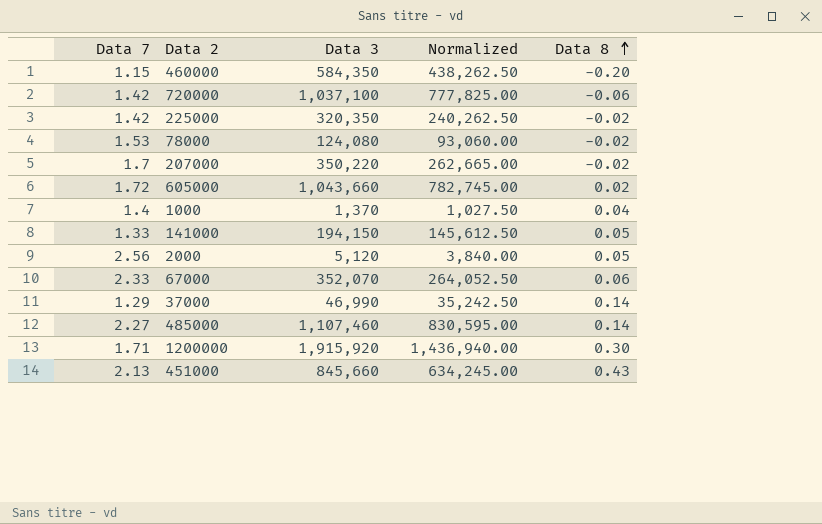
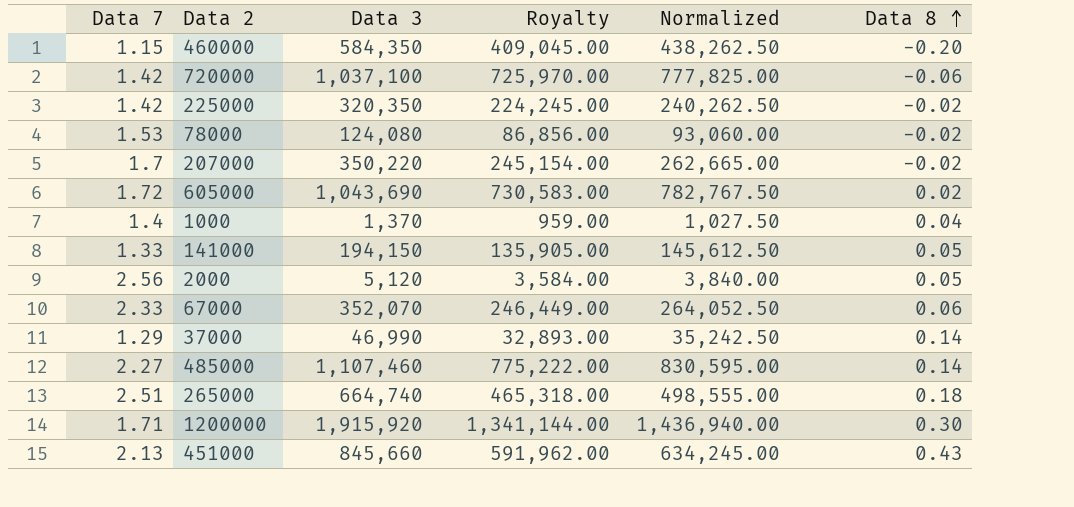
column Royalty | formula: none -> [Data 3] * 0.7
605000 | Data 3: 1,043,660 -> 1,043,690
605000 | Normalized: 782,745.00 -> 782,767.50
row 265000: none -> 2.51 | 664,740 | 465,318.00 | 498,555.00 | 0.18

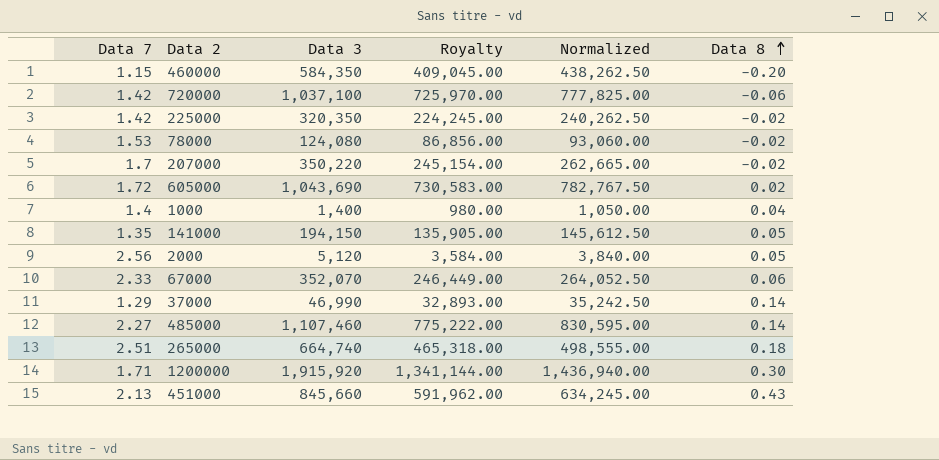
1000 | Data 3: 1,370 -> 1,400
1000 | Royalty: 959.00 -> 980.00
1000 | Normalized: 1,027.50 -> 1,050.00
141000 | Data 7: 1.33 -> 1.35

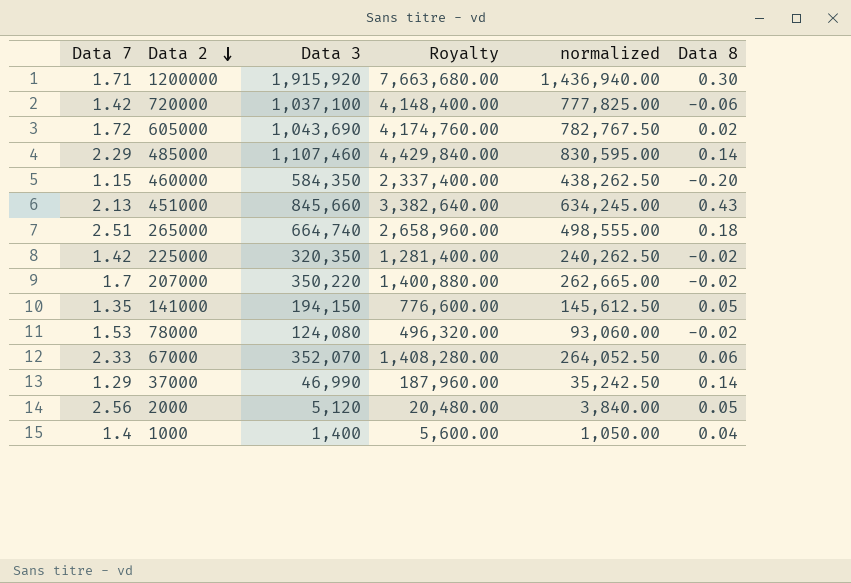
row order: Data 8 ascending -> Data 2 descending
column Royalty | formula: [Data 3] * 0.7 -> [Data 3] * 4
column name: Normalized -> normalized
485000 | Data 7: 2.27 -> 2.29

